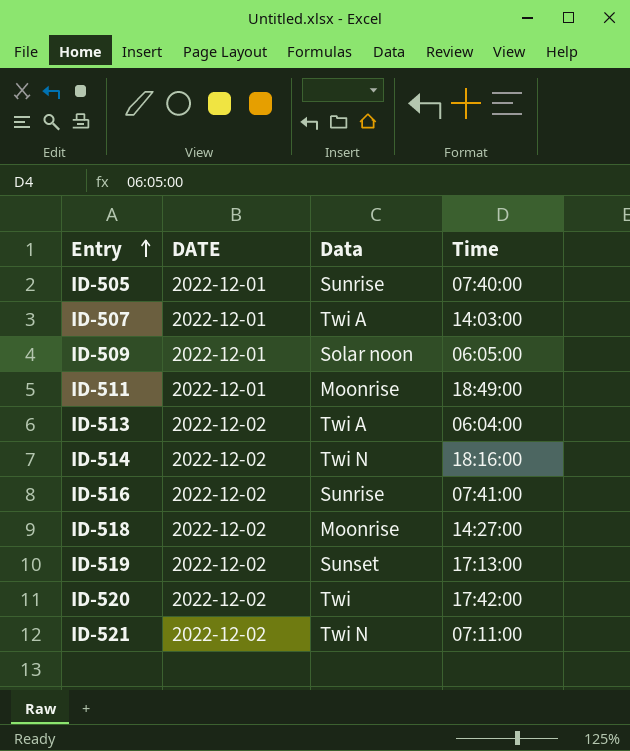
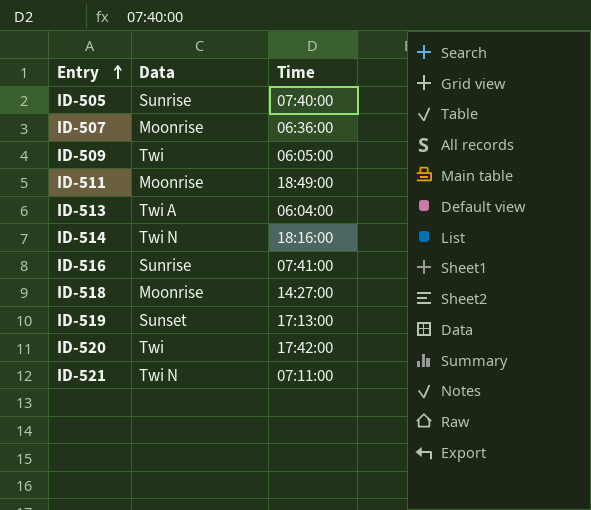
column DATE | position: 2 -> none
ID-507 | Data: Twi A -> Moonrise
ID-507 | Time: 14:03:00 -> 06:36:00
ID-509 | Data: Solar noon -> Twi

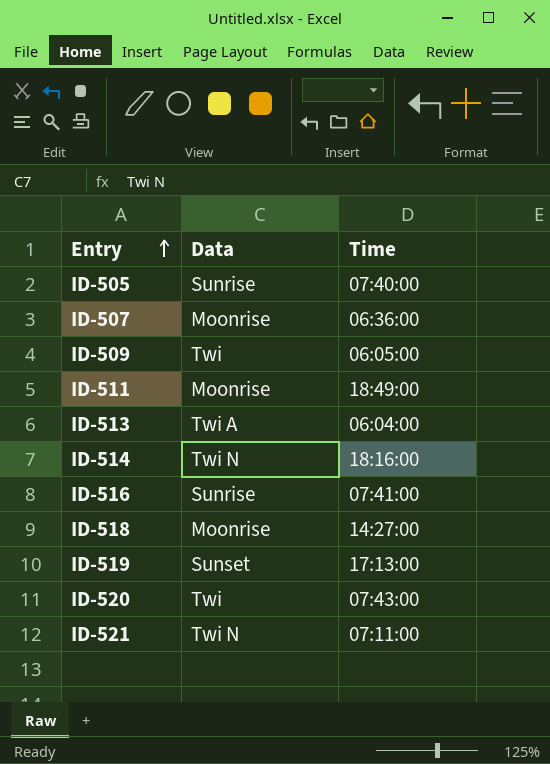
ID-520 | Time: 17:42:00 -> 07:43:00

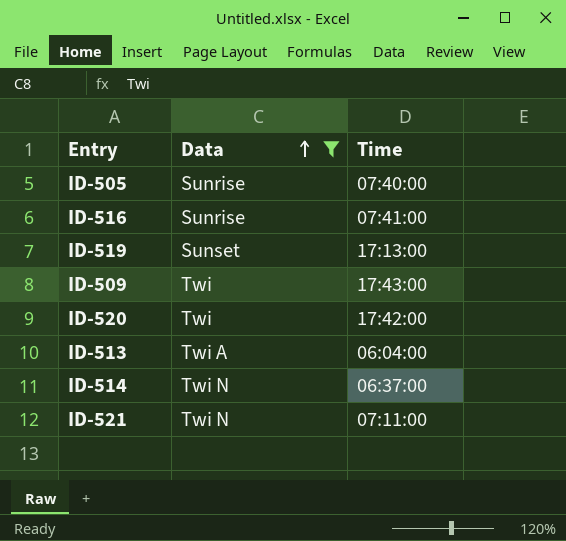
filter: none -> Data != Moonrise
row order: Entry ascending -> Data ascending
ID-509 | Time: 06:05:00 -> 17:43:00
ID-520 | Time: 07:43:00 -> 17:42:00
ID-514 | Time: 18:16:00 -> 06:37:00

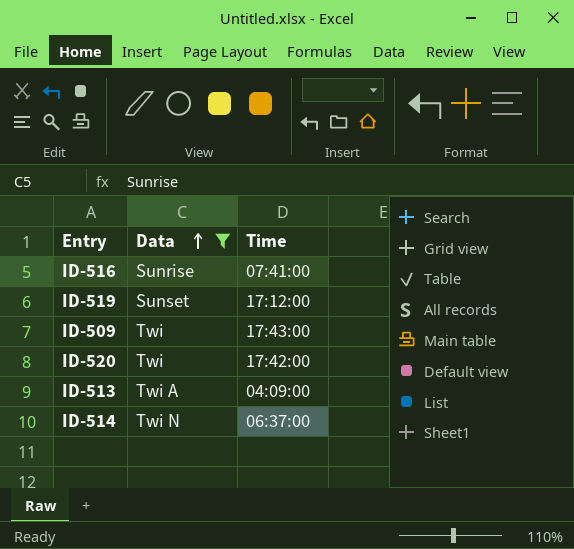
row ID-505: Sunrise | 07:40:00 -> none
row ID-521: Twi N | 07:11:00 -> none
ID-519 | Time: 17:13:00 -> 17:12:00
ID-513 | Time: 06:04:00 -> 04:09:00

